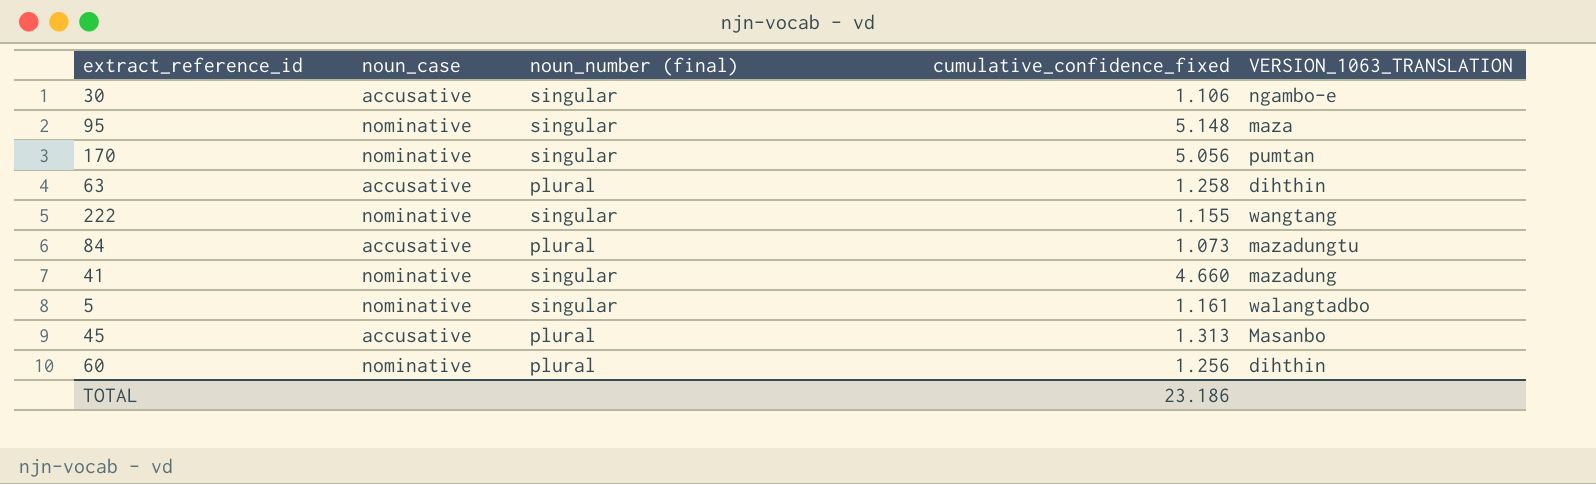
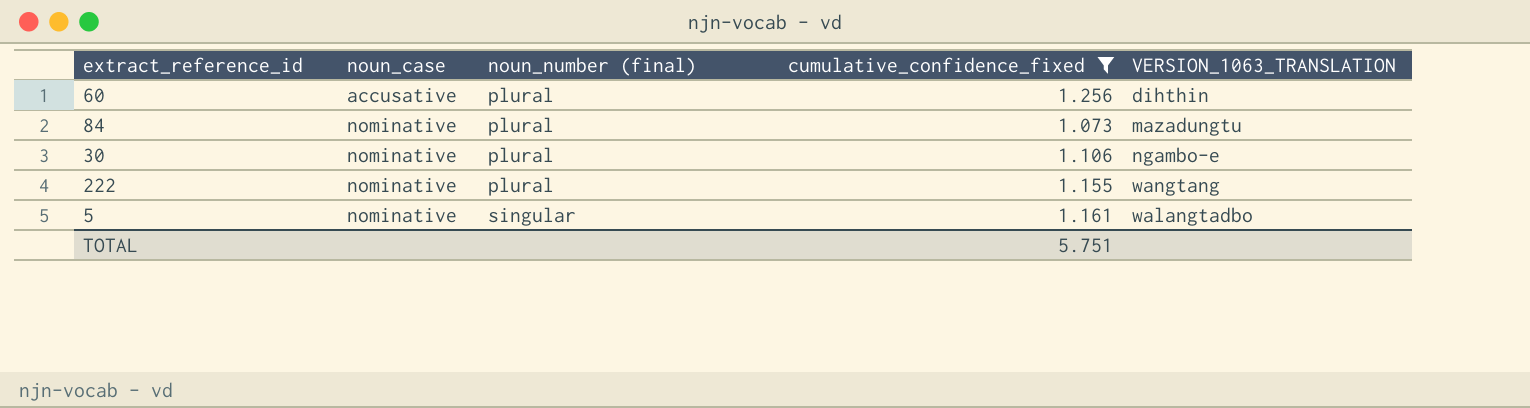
filter: none -> cumulative_confidence_fixed <= 1.256
row order: none -> noun_case ascending
60 | noun_case: nominative -> accusative
84 | noun_case: accusative -> nominative
30 | noun_case: accusative -> nominative
30 | noun_number (final): singular -> plural
222 | noun_number (final): singular -> plural
TOTAL | cumulative_confidence_fixed: 23.186 -> 5.751

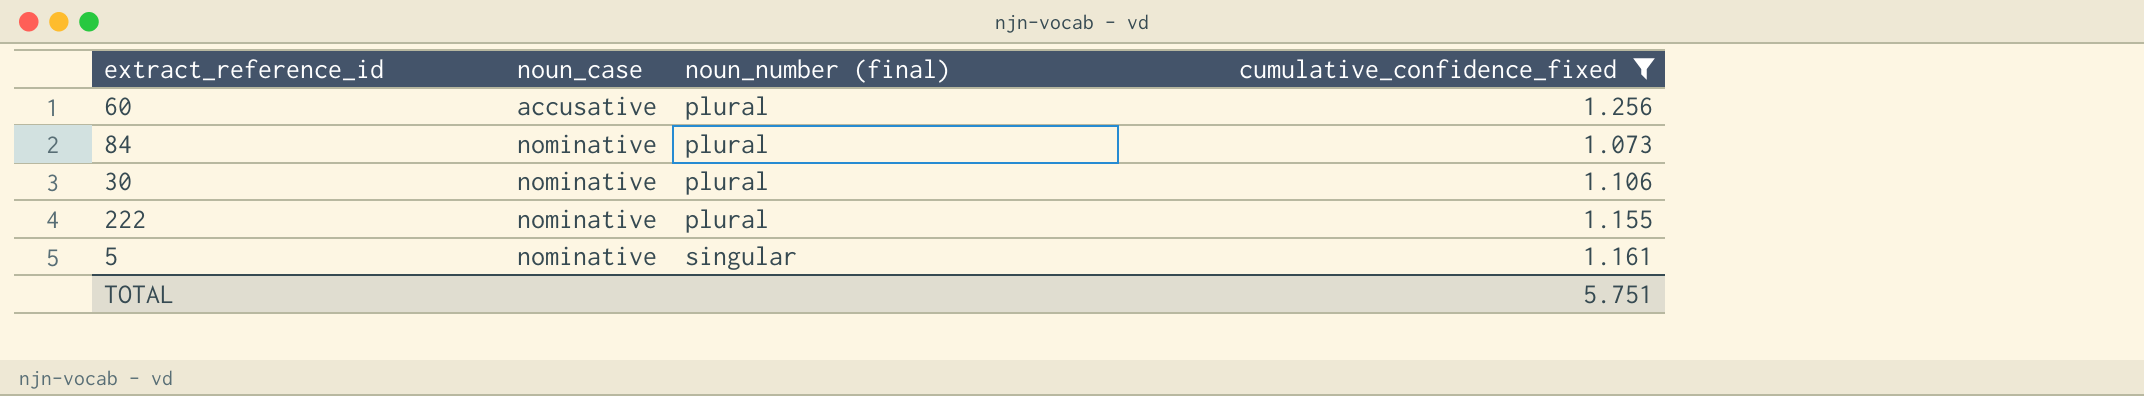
column VERSION_1063_TRANSLATION | position: 5 -> none

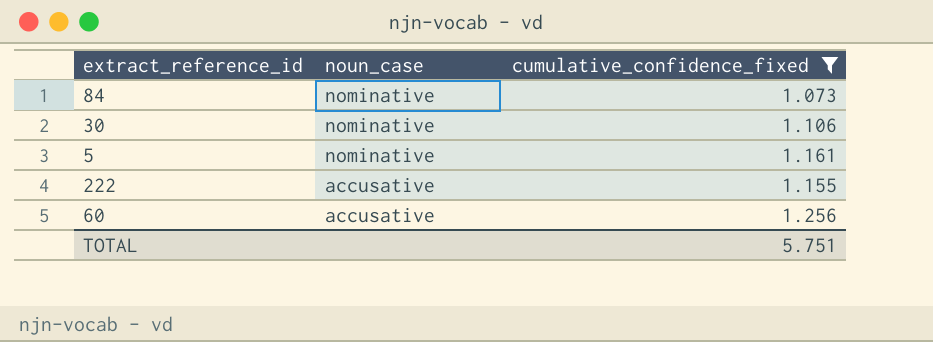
row order: noun_case ascending -> noun_case descending
column noun_number (final) | position: 3 -> none
222 | noun_case: nominative -> accusative

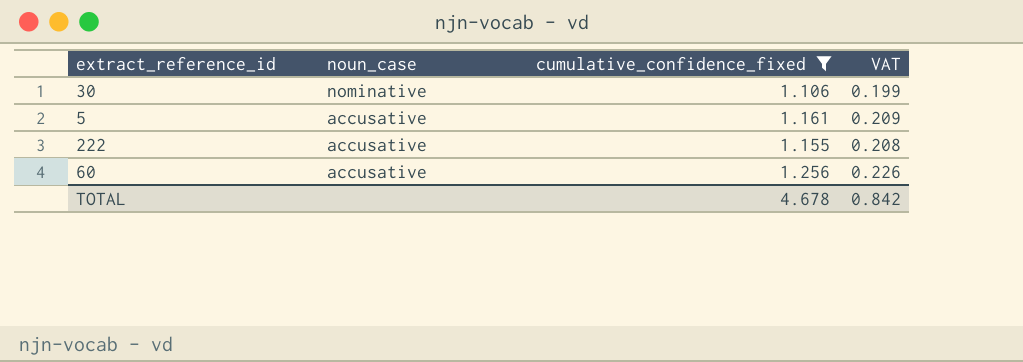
column VAT | formula: none -> [cumulative_confidence_fixed] * 0.18
row 84: nominative | 1.073 -> none
5 | noun_case: nominative -> accusative
TOTAL | cumulative_confidence_fixed: 5.751 -> 4.678

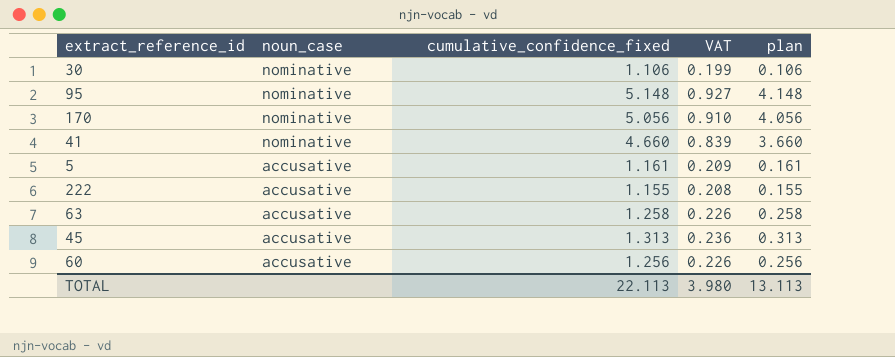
filter: cumulative_confidence_fixed <= 1.256 -> none
column plan | formula: none -> [cumulative_confidence_fixed] - 1
TOTAL | cumulative_confidence_fixed: 4.678 -> 22.113
TOTAL | VAT: 0.842 -> 3.980

